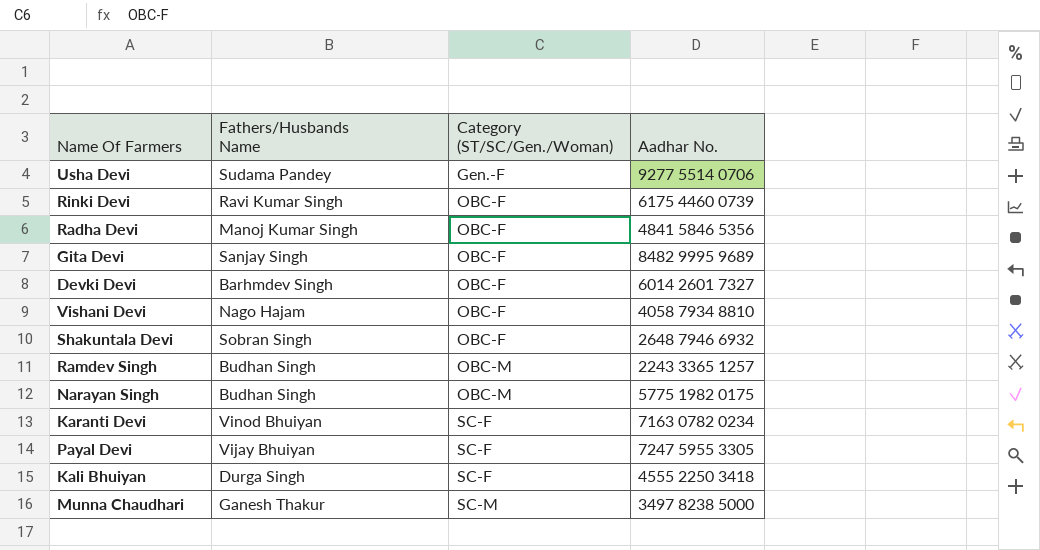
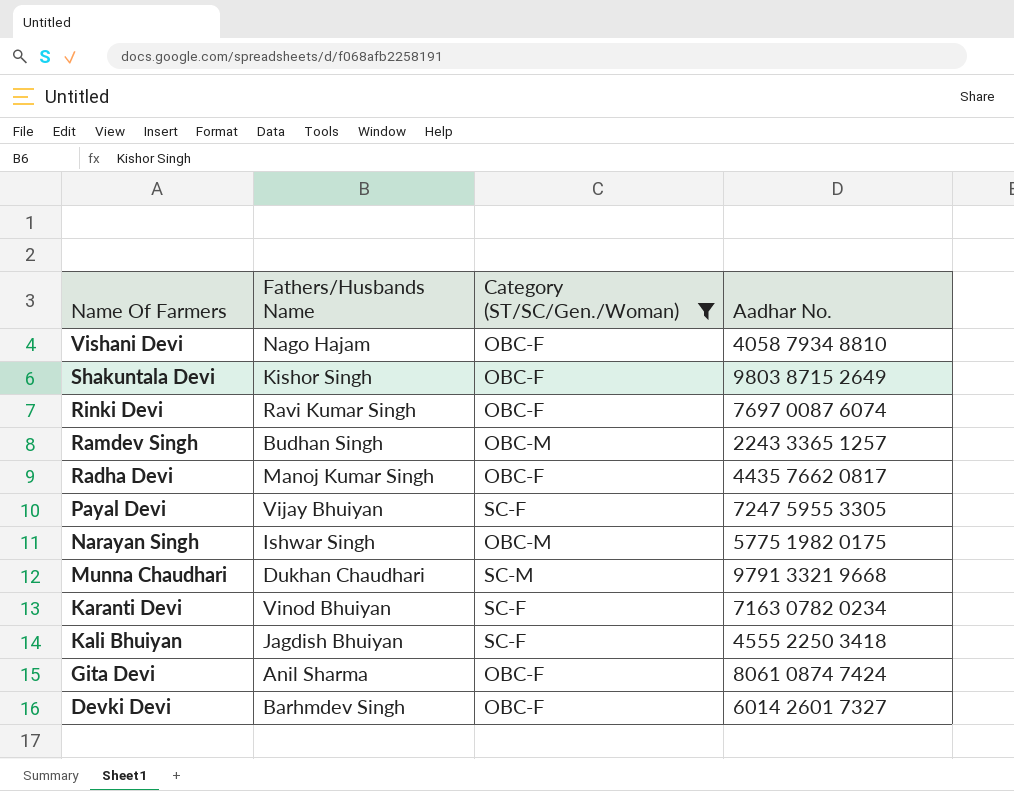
filter: none -> Category (ST/SC/Gen./Woman) != Gen.-F
row order: Category (ST/SC/Gen./Woman) ascending -> Name Of Farmers descending
Shakuntala Devi | Fathers/Husbands Name: Sobran Singh -> Kishor Singh
Shakuntala Devi | Aadhar No.: 2648 7946 6932 -> 9803 8715 2649
Rinki Devi | Aadhar No.: 6175 4460 0739 -> 7697 0087 6074
Radha Devi | Aadhar No.: 4841 5846 5356 -> 4435 7662 0817
Narayan Singh | Fathers/Husbands Name: Budhan Singh -> Ishwar Singh
Munna Chaudhari | Fathers/Husbands Name: Ganesh Thakur -> Dukhan Chaudhari
Munna Chaudhari | Aadhar No.: 3497 8238 5000 -> 9791 3321 9668
Kali Bhuiyan | Fathers/Husbands Name: Durga Singh -> Jagdish Bhuiyan
Gita Devi | Fathers/Husbands Name: Sanjay Singh -> Anil Sharma
Gita Devi | Aadhar No.: 8482 9995 9689 -> 8061 0874 7424

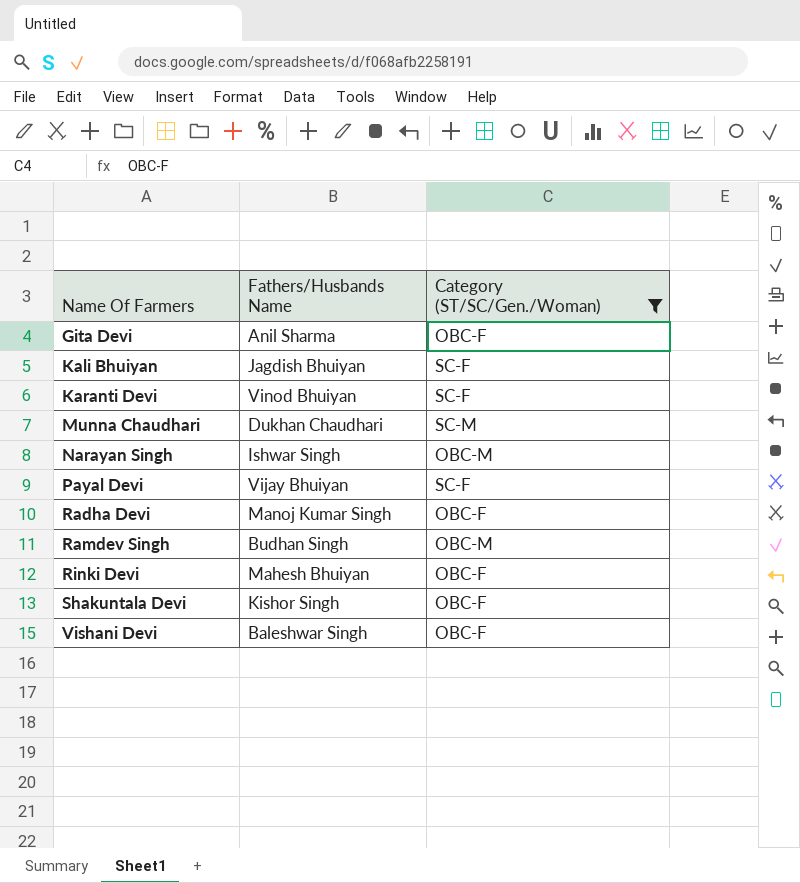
row order: Name Of Farmers descending -> Name Of Farmers ascending
column Aadhar No. | position: 4 -> none
row Devki Devi: Barhmdev Singh | OBC-F | 6014 2601 7327 -> none
Rinki Devi | Fathers/Husbands Name: Ravi Kumar Singh -> Mahesh Bhuiyan
Vishani Devi | Fathers/Husbands Name: Nago Hajam -> Baleshwar Singh

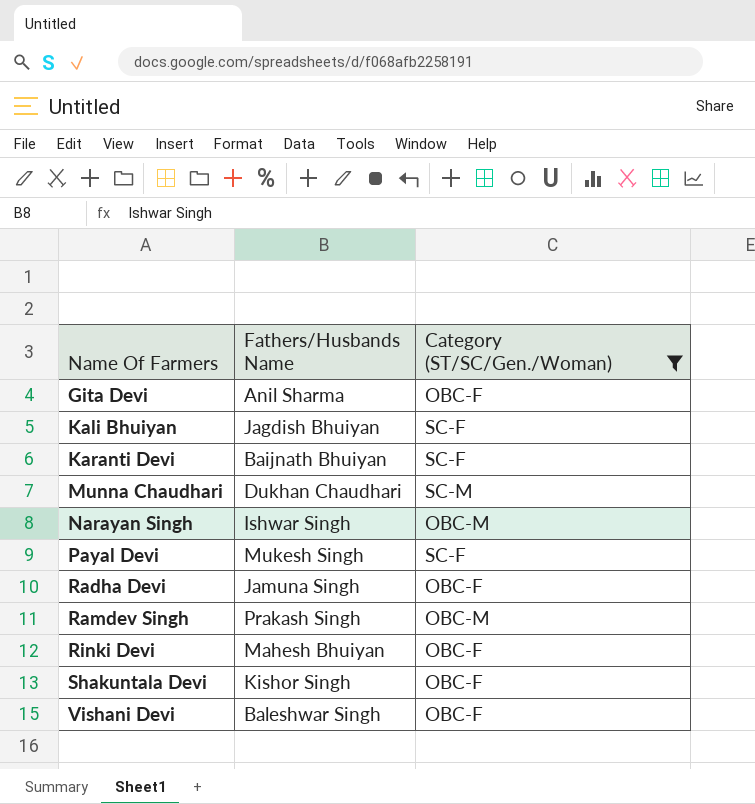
Karanti Devi | Fathers/Husbands Name: Vinod Bhuiyan -> Baijnath Bhuiyan
Payal Devi | Fathers/Husbands Name: Vijay Bhuiyan -> Mukesh Singh
Radha Devi | Fathers/Husbands Name: Manoj Kumar Singh -> Jamuna Singh
Ramdev Singh | Fathers/Husbands Name: Budhan Singh -> Prakash Singh

